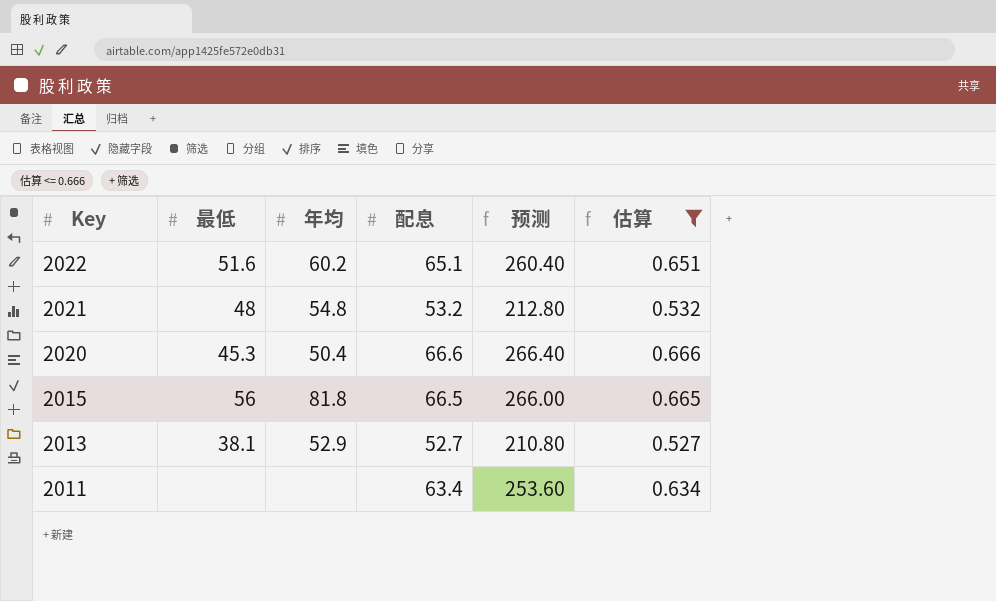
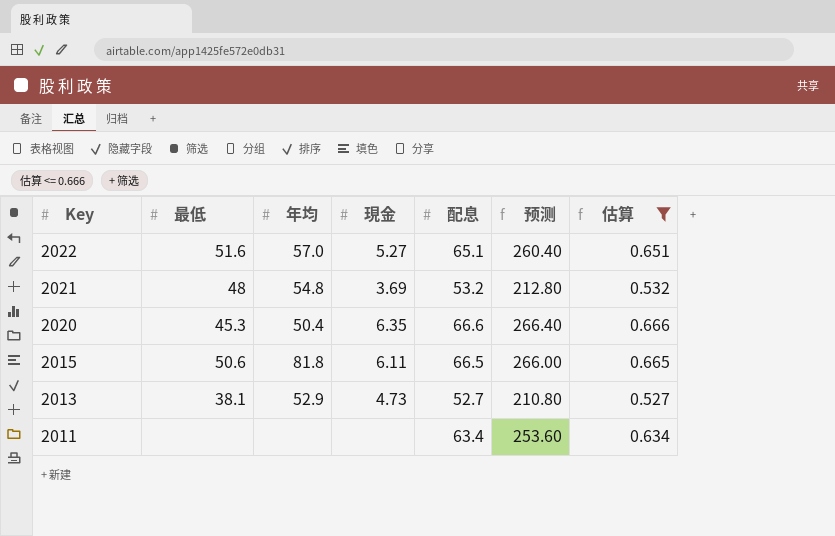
column 現金 | position: none -> 4
2022 | 年均: 60.2 -> 57.0
2015 | 最低: 56 -> 50.6

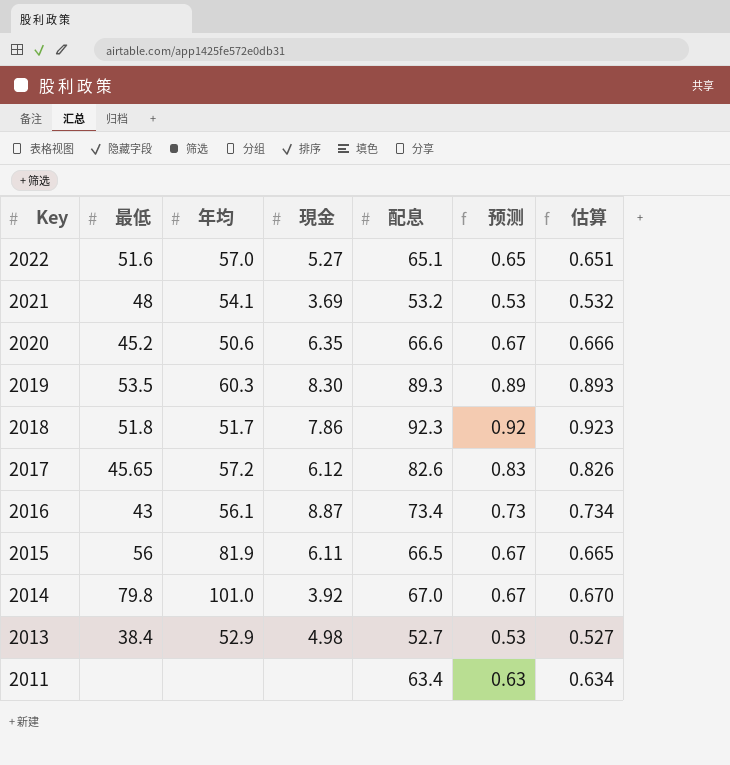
filter: 估算 <= 0.666 -> none
column 预测 | formula: [配息] * 4 -> [配息] * 0.01
2021 | 年均: 54.8 -> 54.1
2020 | 最低: 45.3 -> 45.2
2020 | 年均: 50.4 -> 50.6
2015 | 最低: 50.6 -> 56
2015 | 年均: 81.8 -> 81.9
2013 | 最低: 38.1 -> 38.4
2013 | 現金: 4.73 -> 4.98

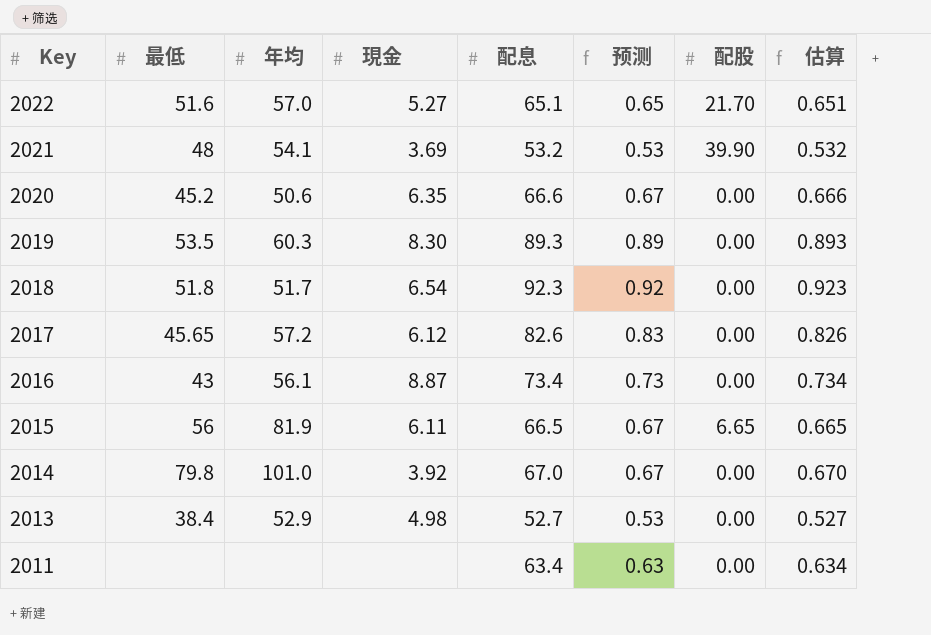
column 配股 | position: none -> 7
2018 | 現金: 7.86 -> 6.54

